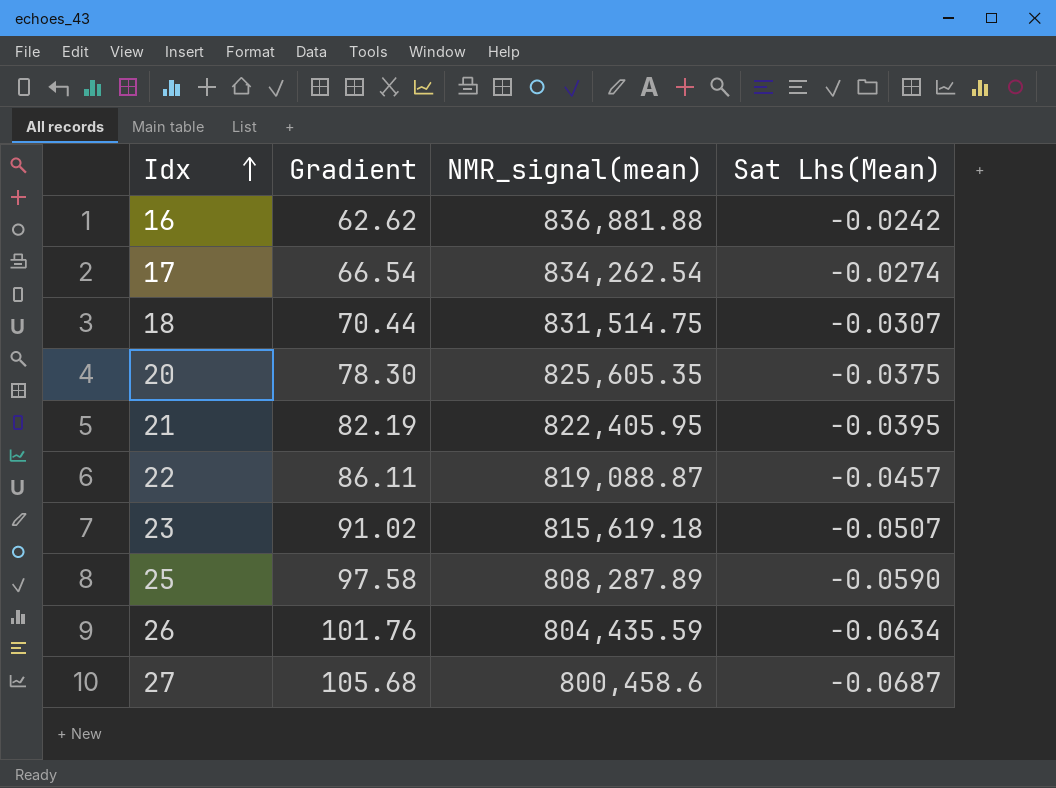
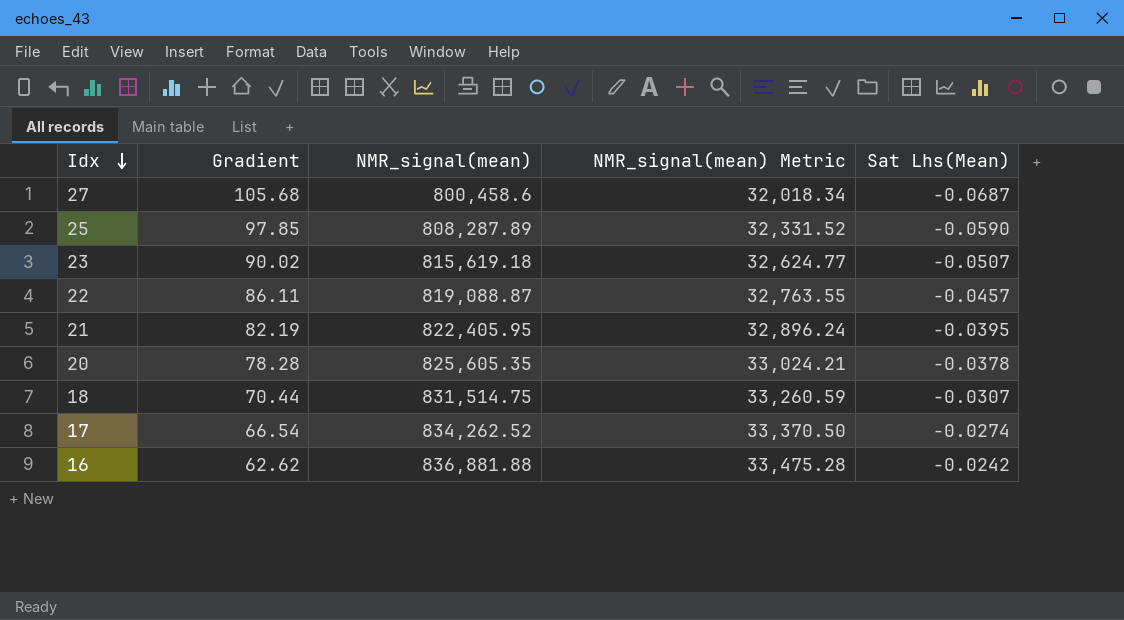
row order: Idx ascending -> Idx descending
column NMR_signal(mean) Metric | formula: none -> [NMR_signal(mean)] * 0.04
row 26: 101.76 | 804,435.59 | -0.0634 -> none
25 | Gradient: 97.58 -> 97.85
23 | Gradient: 91.02 -> 90.02
20 | Gradient: 78.30 -> 78.28
20 | Sat Lhs(Mean): -0.0375 -> -0.0378
17 | NMR_signal(mean): 834,262.54 -> 834,262.52

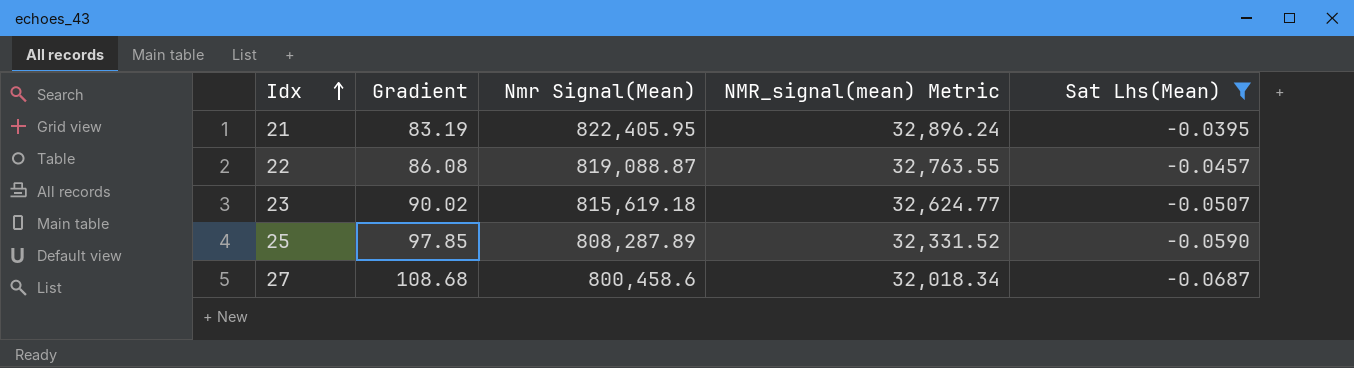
filter: none -> Sat Lhs(Mean) <= -0.0395
row order: Idx descending -> Idx ascending
column name: NMR_signal(mean) -> Nmr Signal(Mean)
21 | Gradient: 82.19 -> 83.19
22 | Gradient: 86.11 -> 86.08
27 | Gradient: 105.68 -> 108.68

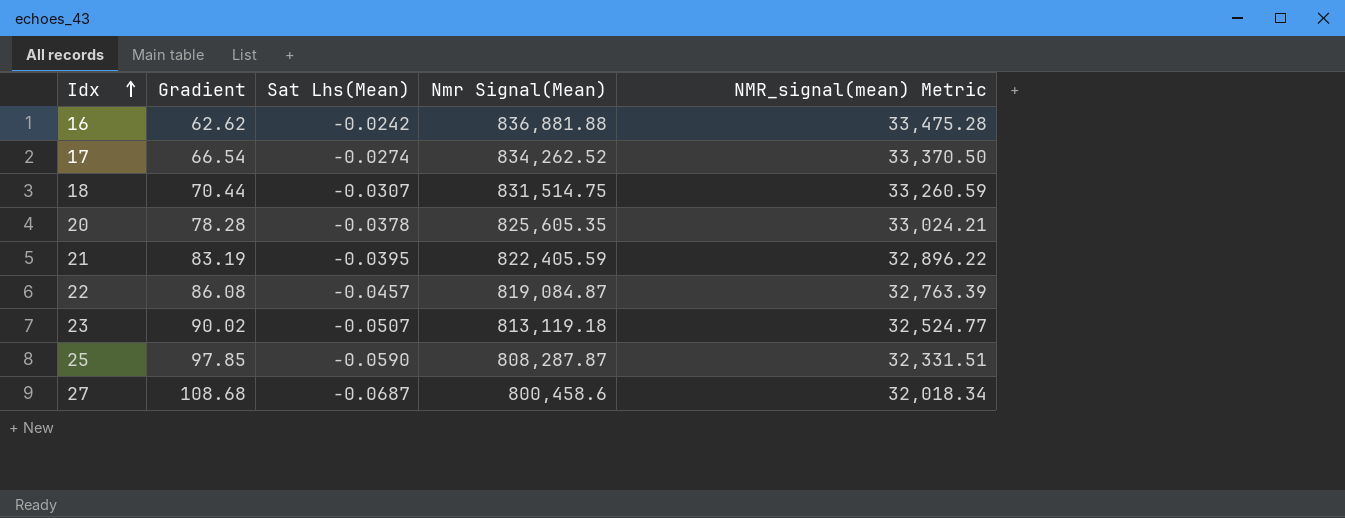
filter: Sat Lhs(Mean) <= -0.0395 -> none
column Sat Lhs(Mean) | position: 5 -> 3
21 | Nmr Signal(Mean): 822,405.95 -> 822,405.59
21 | NMR_signal(mean) Metric: 32,896.24 -> 32,896.22
22 | Nmr Signal(Mean): 819,088.87 -> 819,084.87
22 | NMR_signal(mean) Metric: 32,763.55 -> 32,763.39
23 | Nmr Signal(Mean): 815,619.18 -> 813,119.18
23 | NMR_signal(mean) Metric: 32,624.77 -> 32,524.77
25 | Nmr Signal(Mean): 808,287.89 -> 808,287.87
25 | NMR_signal(mean) Metric: 32,331.52 -> 32,331.51

